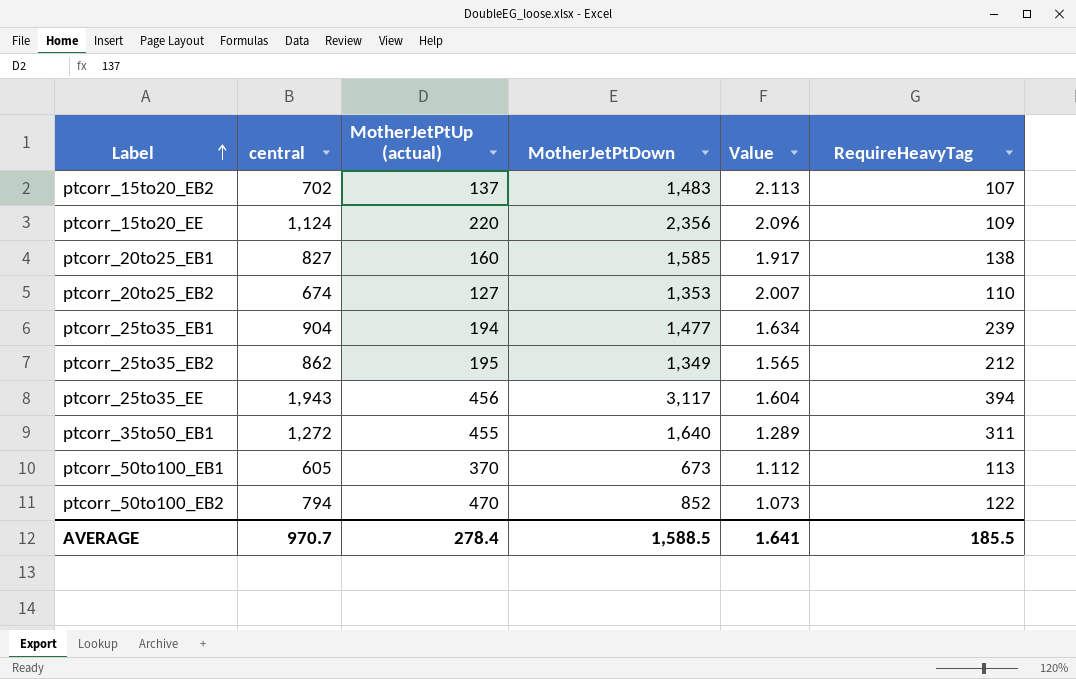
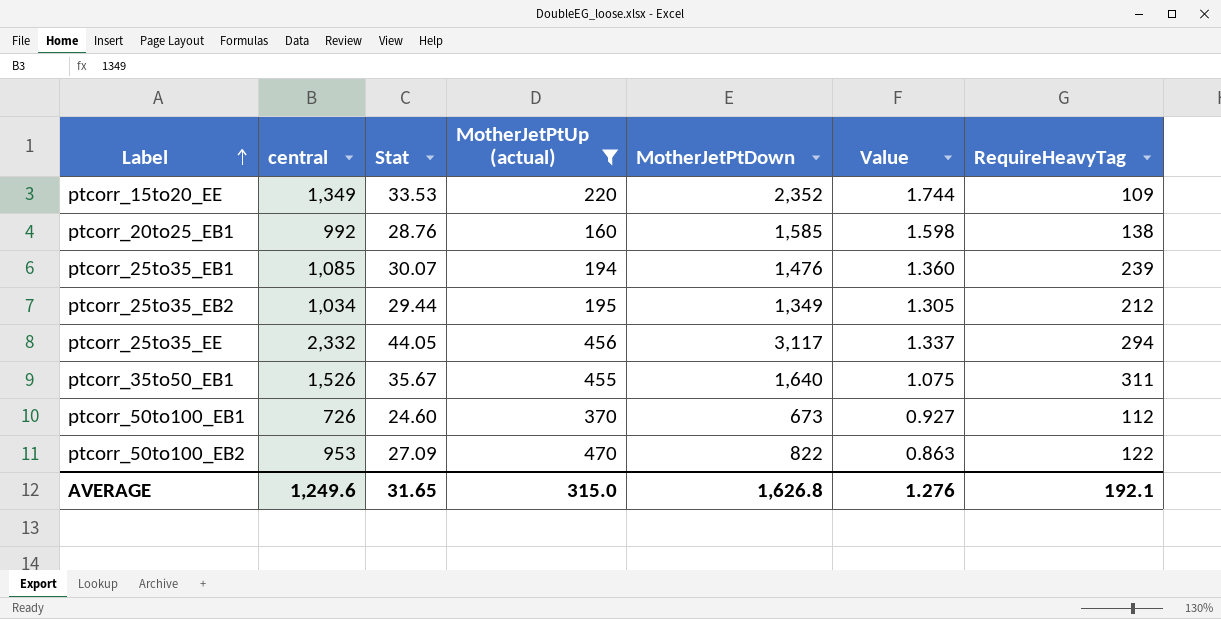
filter: none -> MotherJetPtUp (actual) >= 160
column Stat | position: none -> 3
ptcorr_15to20_EE | central: 1,124 -> 1,349
ptcorr_15to20_EE | MotherJetPtDown: 2,356 -> 2,352
ptcorr_15to20_EE | Value: 2.096 -> 1.744
ptcorr_20to25_EB1 | central: 827 -> 992
ptcorr_20to25_EB1 | Value: 1.917 -> 1.598
ptcorr_25to35_EB1 | central: 904 -> 1,085
ptcorr_25to35_EB1 | MotherJetPtDown: 1,477 -> 1,476
ptcorr_25to35_EB1 | Value: 1.634 -> 1.360
ptcorr_25to35_EB2 | central: 862 -> 1,034
ptcorr_25to35_EB2 | Value: 1.565 -> 1.305
ptcorr_25to35_EE | central: 1,943 -> 2,332
ptcorr_25to35_EE | Value: 1.604 -> 1.337
ptcorr_25to35_EE | RequireHeavyTag: 394 -> 294
ptcorr_35to50_EB1 | central: 1,272 -> 1,526
ptcorr_35to50_EB1 | Value: 1.289 -> 1.075
ptcorr_50to100_EB1 | central: 605 -> 726
ptcorr_50to100_EB1 | Value: 1.112 -> 0.927
ptcorr_50to100_EB1 | RequireHeavyTag: 113 -> 112
ptcorr_50to100_EB2 | central: 794 -> 953
ptcorr_50to100_EB2 | MotherJetPtDown: 852 -> 822
ptcorr_50to100_EB2 | Value: 1.073 -> 0.863
AVERAGE | central: 970.7 -> 1,249.6
AVERAGE | MotherJetPtUp (actual): 278.4 -> 315.0
AVERAGE | MotherJetPtDown: 1,588.5 -> 1,626.8
AVERAGE | Value: 1.641 -> 1.276
AVERAGE | RequireHeavyTag: 185.5 -> 192.1

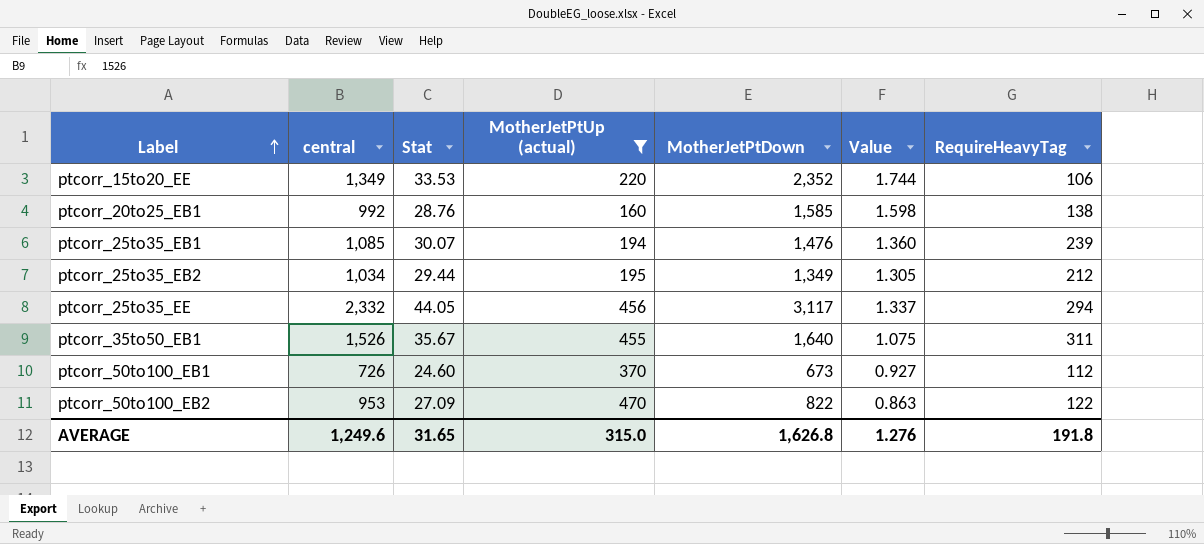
ptcorr_15to20_EE | RequireHeavyTag: 109 -> 106
AVERAGE | RequireHeavyTag: 192.1 -> 191.8

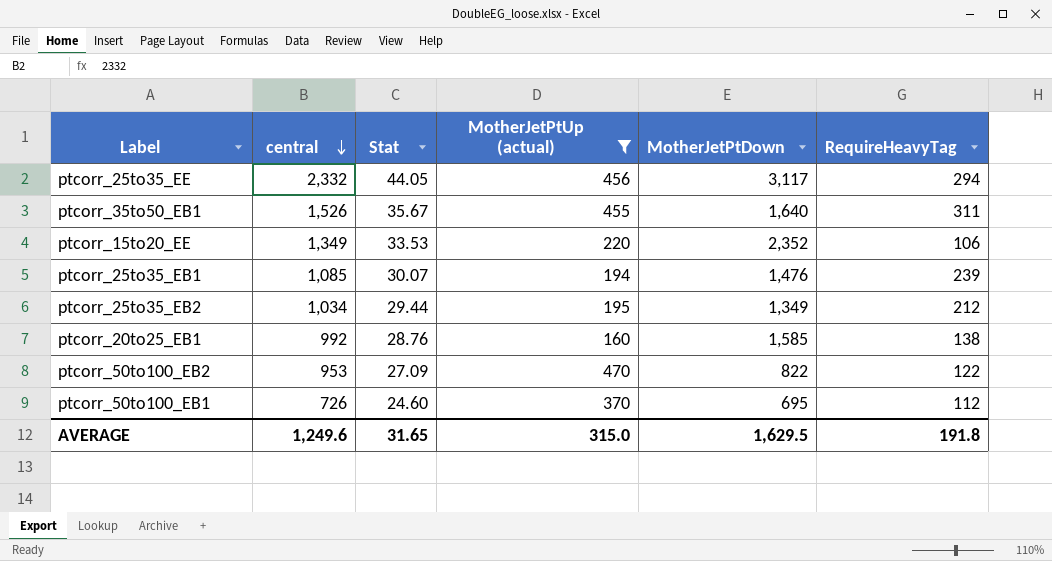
row order: Label ascending -> central descending
column Value | formula: [MotherJetPtDown] / [central] -> none
ptcorr_50to100_EB1 | MotherJetPtDown: 673 -> 695
AVERAGE | MotherJetPtDown: 1,626.8 -> 1,629.5

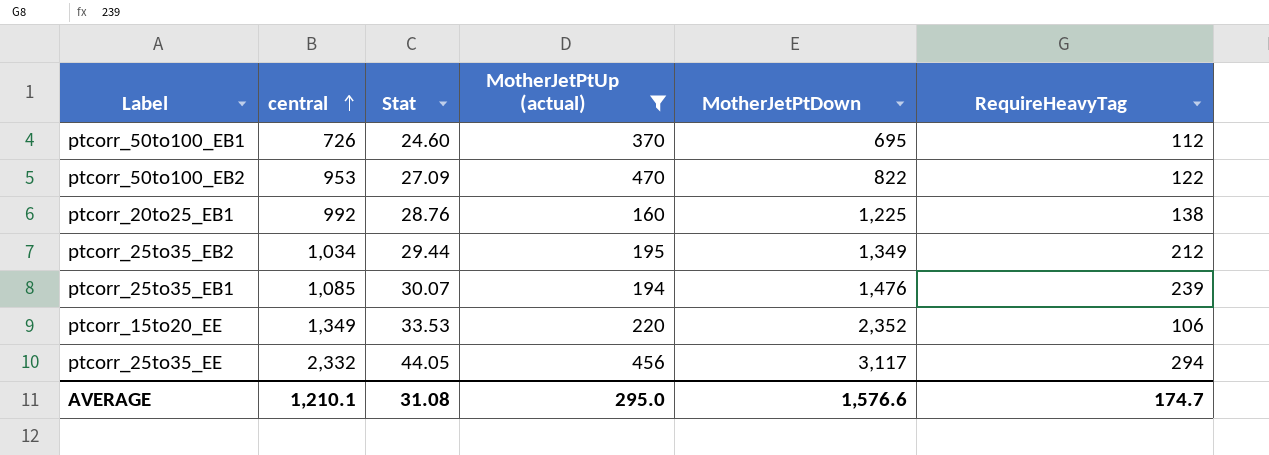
row order: central descending -> central ascending
row ptcorr_35to50_EB1: 1,526 | 35.67 | 455 | 1,640 | 311 -> none
ptcorr_20to25_EB1 | MotherJetPtDown: 1,585 -> 1,225
AVERAGE | central: 1,249.6 -> 1,210.1
AVERAGE | Stat: 31.65 -> 31.08
AVERAGE | MotherJetPtUp (actual): 315.0 -> 295.0
AVERAGE | MotherJetPtDown: 1,629.5 -> 1,576.6
AVERAGE | RequireHeavyTag: 191.8 -> 174.7

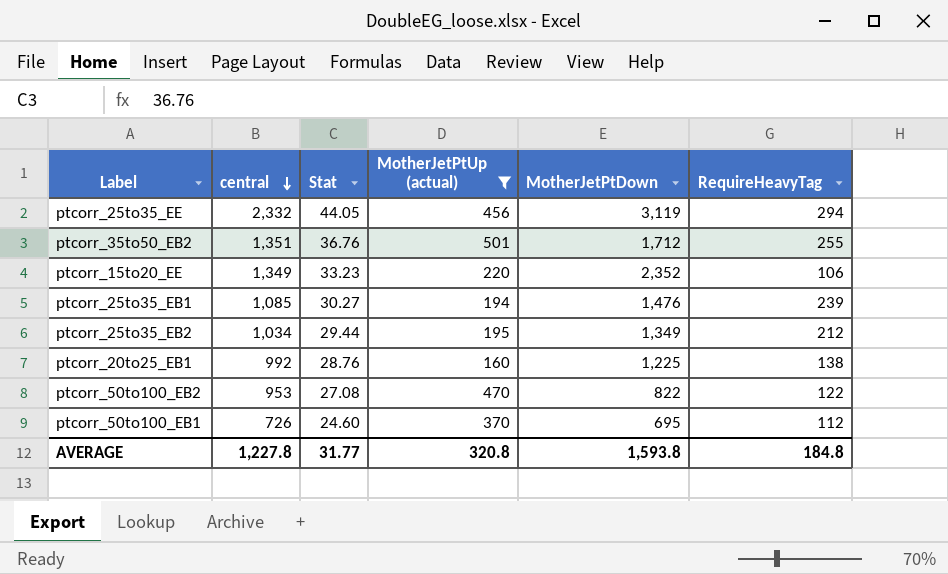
row order: central ascending -> central descending
ptcorr_25to35_EE | MotherJetPtDown: 3,117 -> 3,119
row ptcorr_35to50_EB2: none -> 1,351 | 36.76 | 501 | 1,712 | 255
ptcorr_15to20_EE | Stat: 33.53 -> 33.23
ptcorr_25to35_EB1 | Stat: 30.07 -> 30.27
ptcorr_50to100_EB2 | Stat: 27.09 -> 27.08
AVERAGE | central: 1,210.1 -> 1,227.8
AVERAGE | Stat: 31.08 -> 31.77
AVERAGE | MotherJetPtUp (actual): 295.0 -> 320.8
AVERAGE | MotherJetPtDown: 1,576.6 -> 1,593.8
AVERAGE | RequireHeavyTag: 174.7 -> 184.8

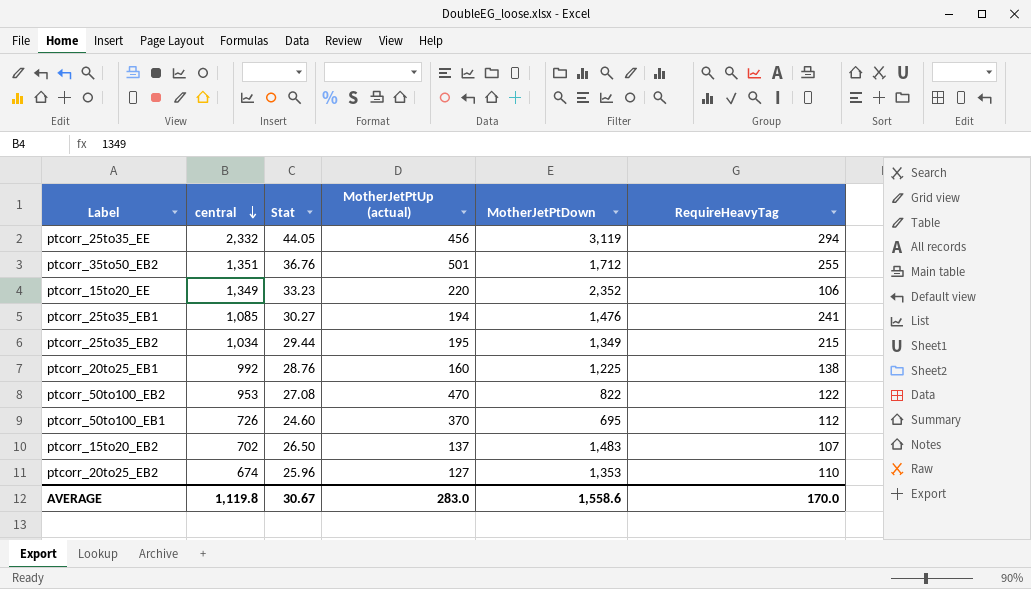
filter: MotherJetPtUp (actual) >= 160 -> none
ptcorr_25to35_EB1 | RequireHeavyTag: 239 -> 241
ptcorr_25to35_EB2 | RequireHeavyTag: 212 -> 215
AVERAGE | central: 1,227.8 -> 1,119.8
AVERAGE | Stat: 31.77 -> 30.67
AVERAGE | MotherJetPtUp (actual): 320.8 -> 283.0
AVERAGE | MotherJetPtDown: 1,593.8 -> 1,558.6
AVERAGE | RequireHeavyTag: 184.8 -> 170.0

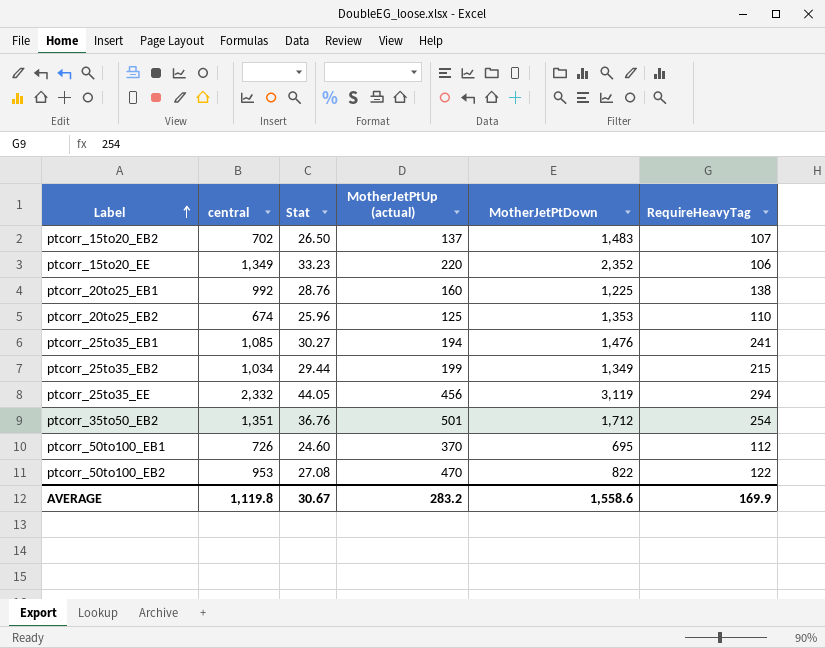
row order: central descending -> Label ascending
ptcorr_20to25_EB2 | MotherJetPtUp (actual): 127 -> 125
ptcorr_25to35_EB2 | MotherJetPtUp (actual): 195 -> 199
ptcorr_35to50_EB2 | RequireHeavyTag: 255 -> 254
AVERAGE | MotherJetPtUp (actual): 283.0 -> 283.2
AVERAGE | RequireHeavyTag: 170.0 -> 169.9

